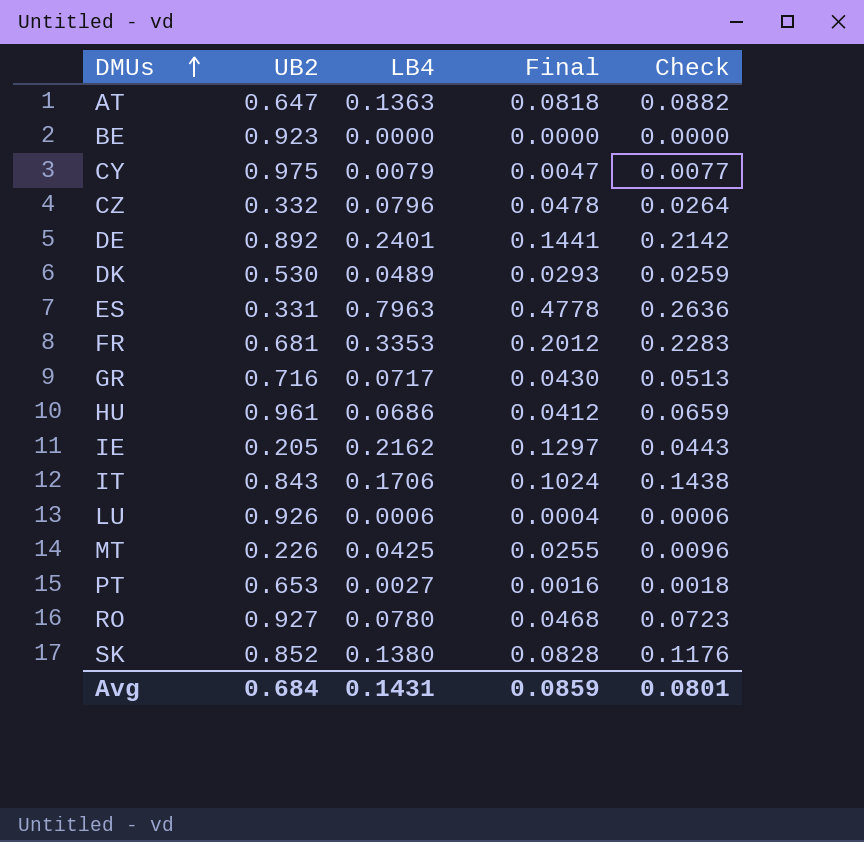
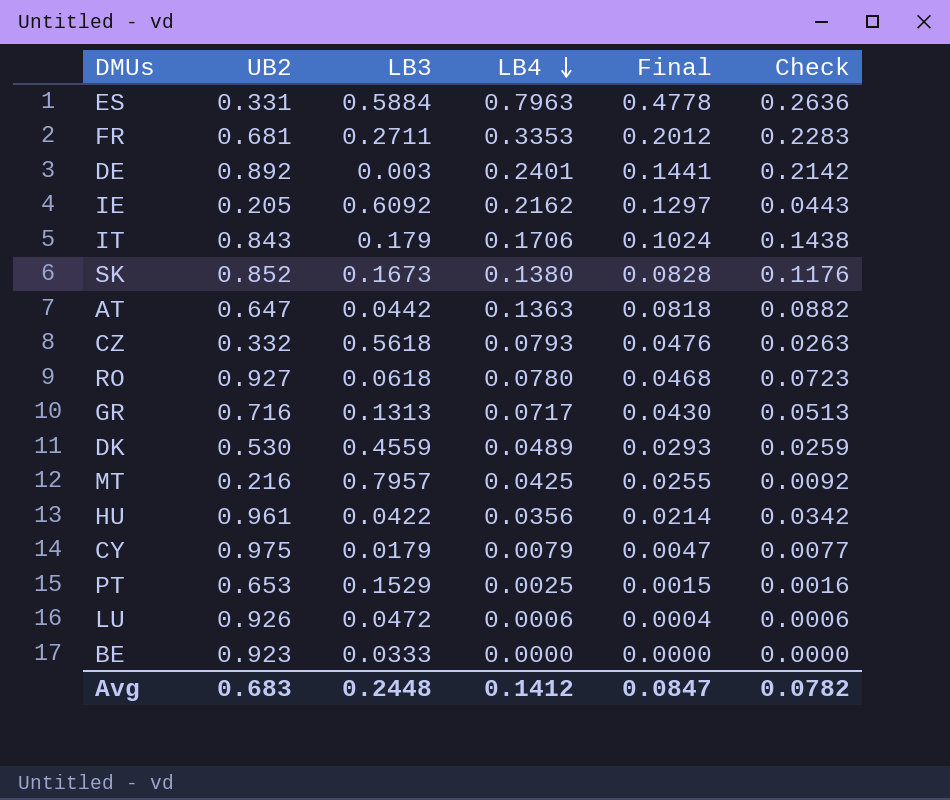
row order: DMUs ascending -> LB4 descending
column LB3 | position: none -> 3
CZ | LB4: 0.0796 -> 0.0793
CZ | Final: 0.0478 -> 0.0476
CZ | Check: 0.0264 -> 0.0263
MT | UB2: 0.226 -> 0.216
MT | Check: 0.0096 -> 0.0092
HU | LB4: 0.0686 -> 0.0356
HU | Final: 0.0412 -> 0.0214
HU | Check: 0.0659 -> 0.0342
PT | LB4: 0.0027 -> 0.0025
PT | Final: 0.0016 -> 0.0015
PT | Check: 0.0018 -> 0.0016
Avg | UB2: 0.684 -> 0.683
Avg | LB4: 0.1431 -> 0.1412
Avg | Final: 0.0859 -> 0.0847
Avg | Check: 0.0801 -> 0.0782

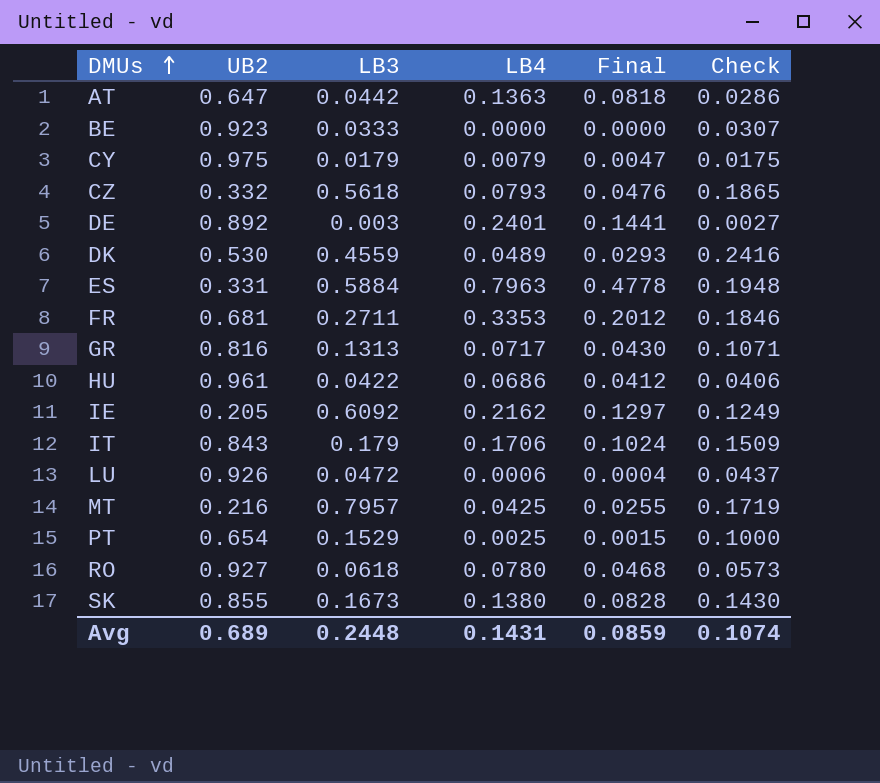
row order: LB4 descending -> DMUs ascending
column Check | formula: [UB2] * [LB4] -> [UB2] * [LB3]
GR | UB2: 0.716 -> 0.816
HU | LB4: 0.0356 -> 0.0686
HU | Final: 0.0214 -> 0.0412
PT | UB2: 0.653 -> 0.654
SK | UB2: 0.852 -> 0.855
Avg | UB2: 0.683 -> 0.689
Avg | LB4: 0.1412 -> 0.1431
Avg | Final: 0.0847 -> 0.0859
Avg | Check: 0.0782 -> 0.1074

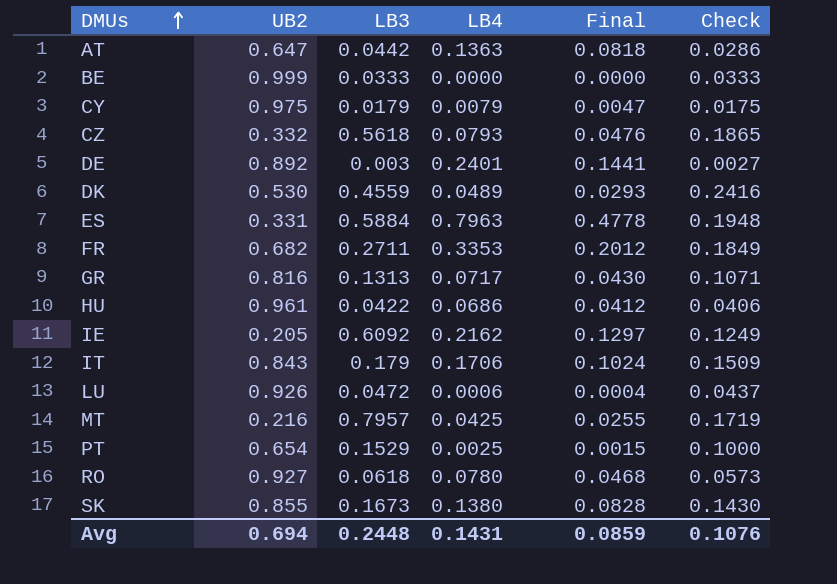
BE | UB2: 0.923 -> 0.999
BE | Check: 0.0307 -> 0.0333
FR | UB2: 0.681 -> 0.682
FR | Check: 0.1846 -> 0.1849
Avg | UB2: 0.689 -> 0.694
Avg | Check: 0.1074 -> 0.1076

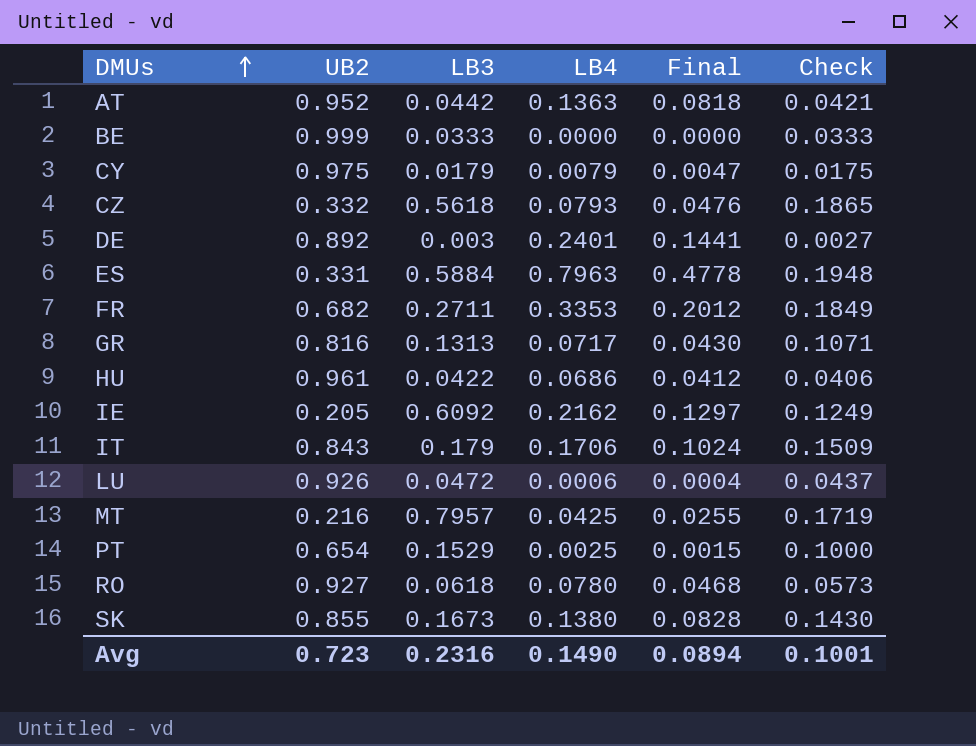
row DK: 0.530 | 0.4559 | 0.0489 | 0.0293 | 0.2416 -> none
AT | UB2: 0.647 -> 0.952
AT | Check: 0.0286 -> 0.0421
Avg | UB2: 0.694 -> 0.723
Avg | LB3: 0.2448 -> 0.2316
Avg | LB4: 0.1431 -> 0.1490
Avg | Final: 0.0859 -> 0.0894
Avg | Check: 0.1076 -> 0.1001

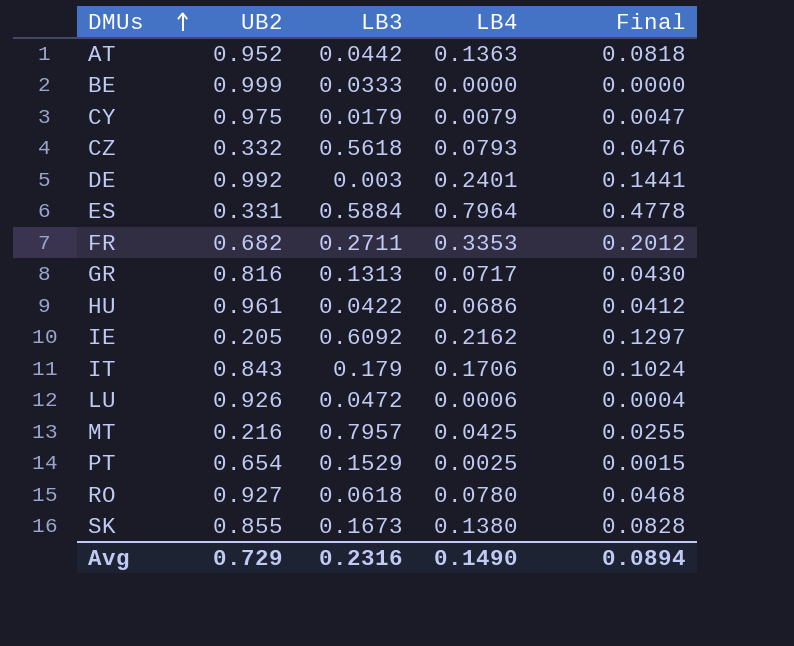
column Check | formula: [UB2] * [LB3] -> none
DE | UB2: 0.892 -> 0.992
ES | LB4: 0.7963 -> 0.7964
Avg | UB2: 0.723 -> 0.729

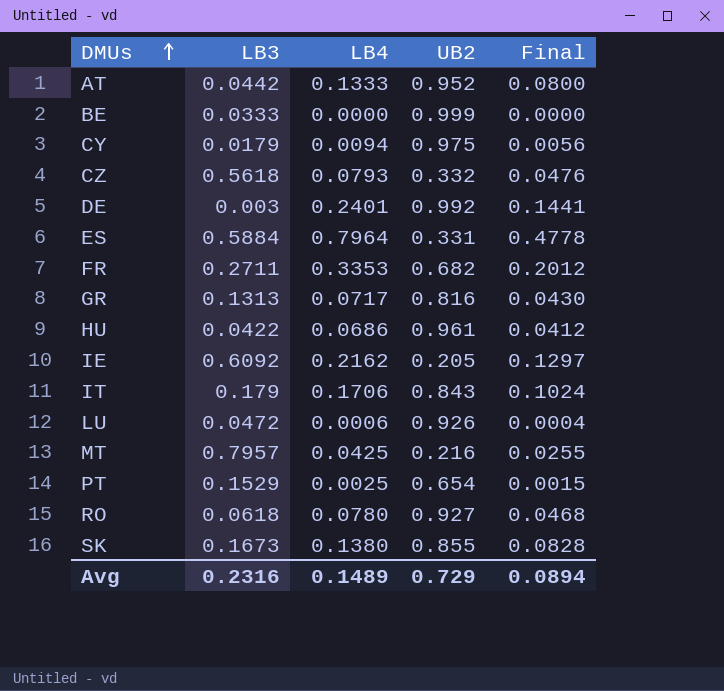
column UB2 | position: 2 -> 4
AT | LB4: 0.1363 -> 0.1333
AT | Final: 0.0818 -> 0.0800
CY | LB4: 0.0079 -> 0.0094
CY | Final: 0.0047 -> 0.0056
Avg | LB4: 0.1490 -> 0.1489

